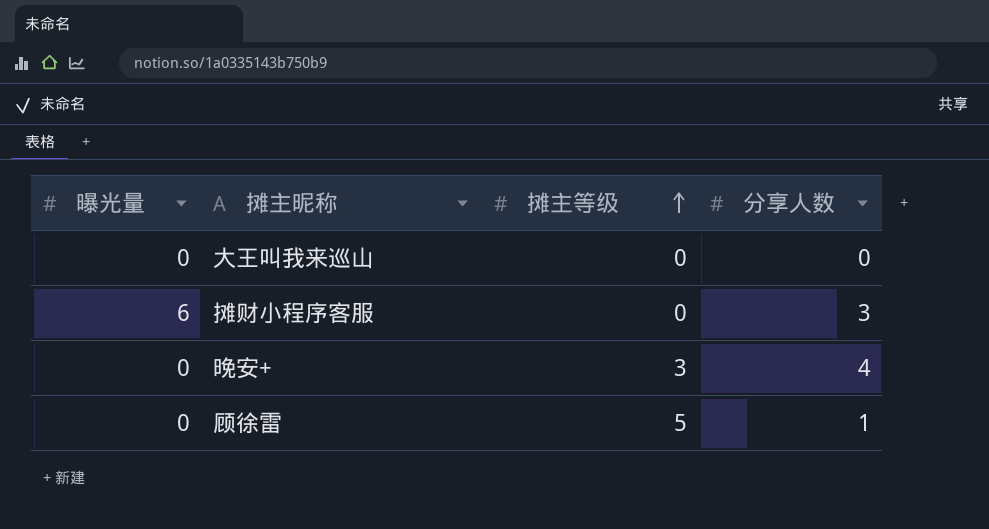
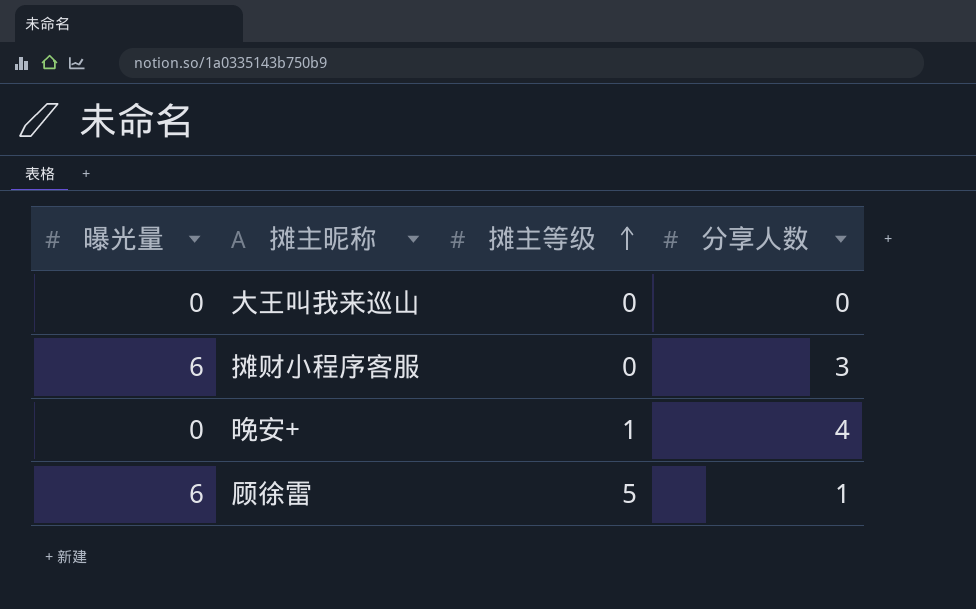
晚安+ | 摊主等级: 3 -> 1
顾徐雷 | 曝光量: 0 -> 6

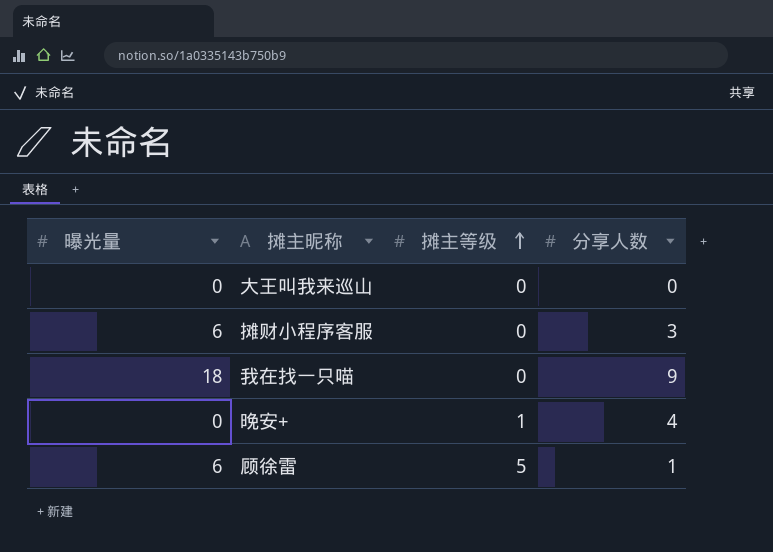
row 我在找一只喵: none -> 18 | 0 | 9

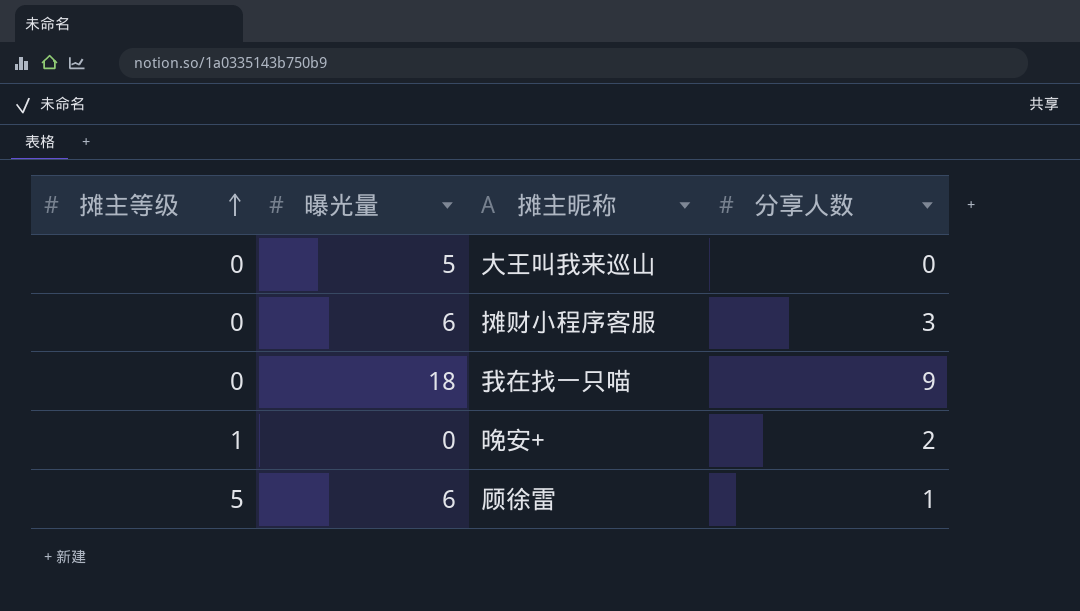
column 摊主等级 | position: 3 -> 1
大王叫我来巡山 | 曝光量: 0 -> 5
晚安+ | 分享人数: 4 -> 2

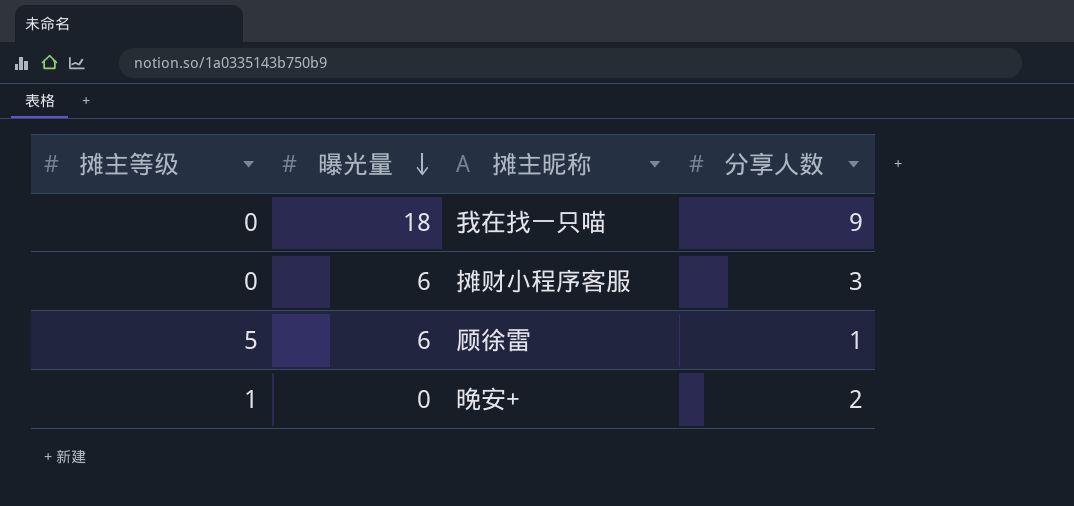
row order: 摊主等级 ascending -> 曝光量 descending
row 大王叫我来巡山: 0 | 5 | 0 -> none

